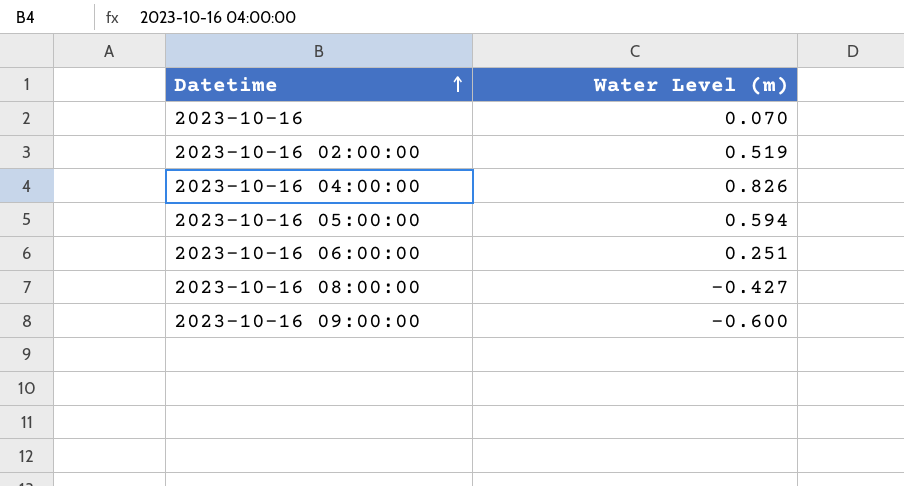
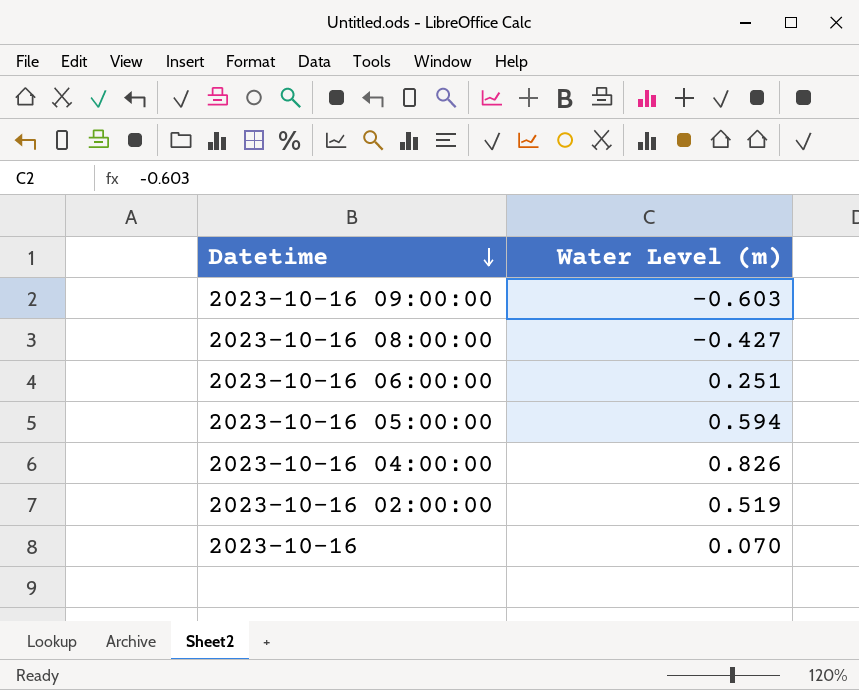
row order: Datetime ascending -> Datetime descending
2023-10-16 09:00:00 | Water Level (m): -0.600 -> -0.603

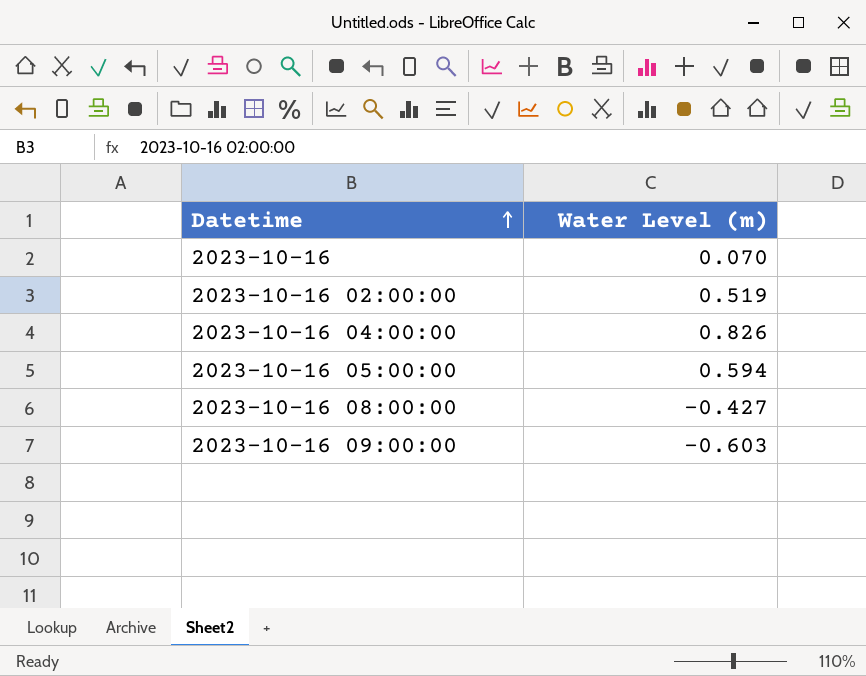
row order: Datetime descending -> Datetime ascending
row 2023-10-16 06:00:00: 0.251 -> none

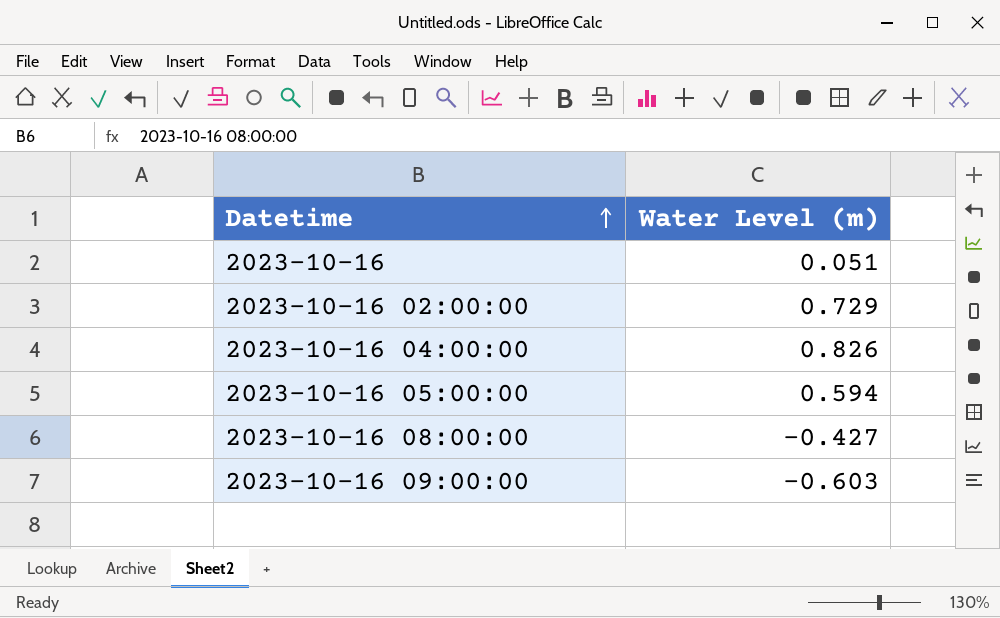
2023-10-16 | Water Level (m): 0.070 -> 0.051
2023-10-16 02:00:00 | Water Level (m): 0.519 -> 0.729

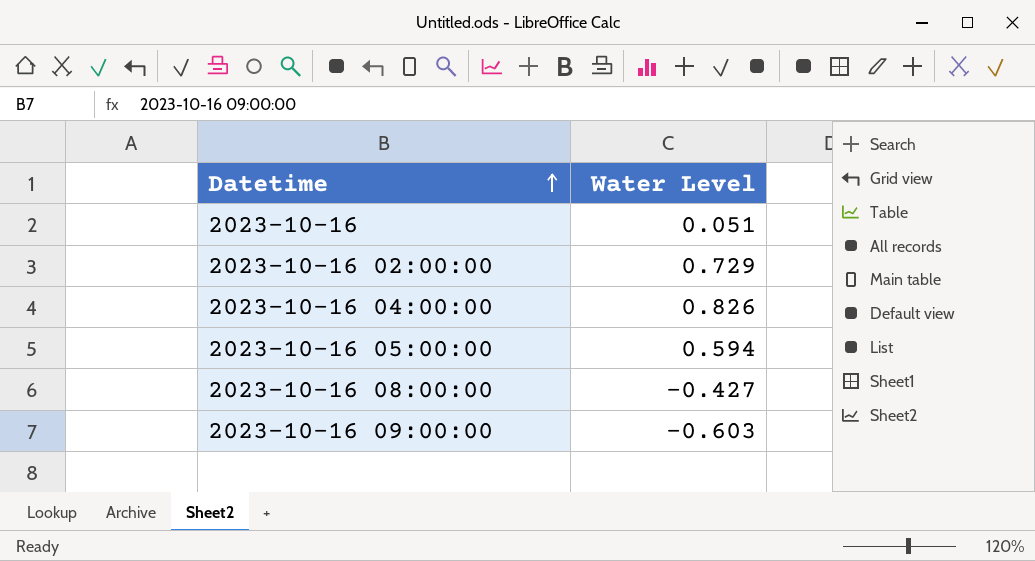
column name: Water Level (m) -> Water Level

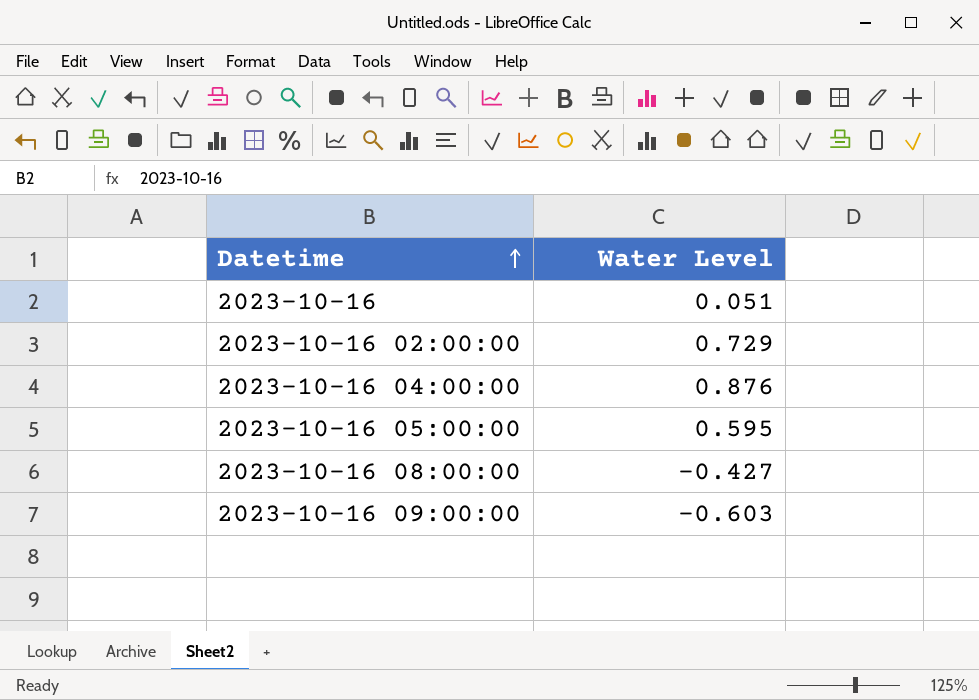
2023-10-16 04:00:00 | Water Level: 0.826 -> 0.876
2023-10-16 05:00:00 | Water Level: 0.594 -> 0.595

